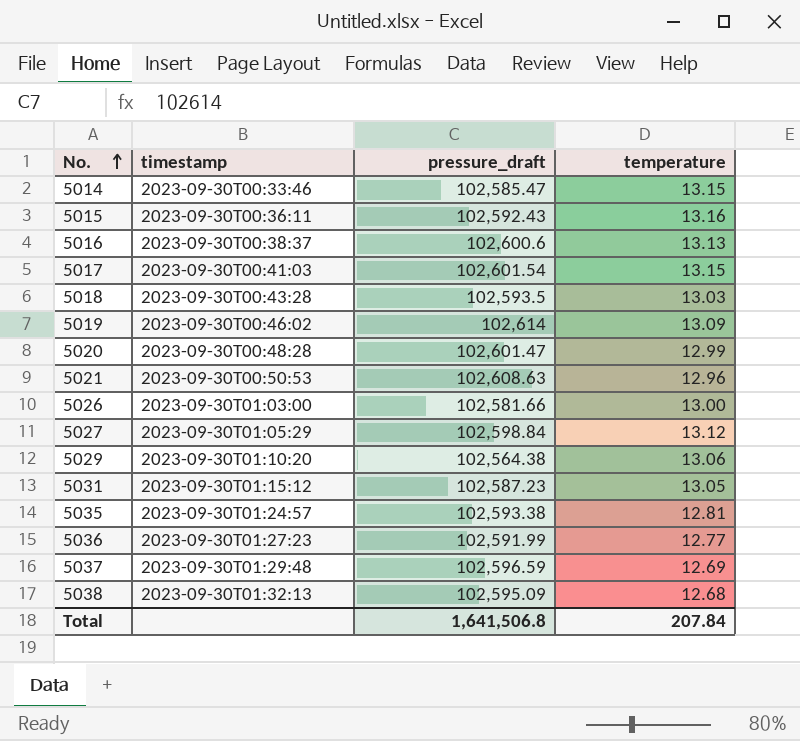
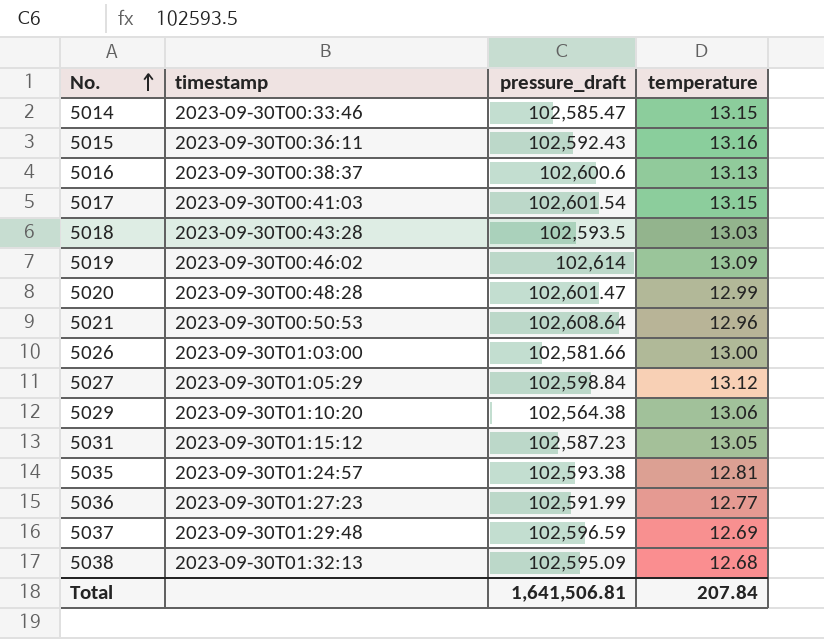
5021 | pressure_draft: 102,608.63 -> 102,608.64
Total | pressure_draft: 1,641,506.8 -> 1,641,506.81

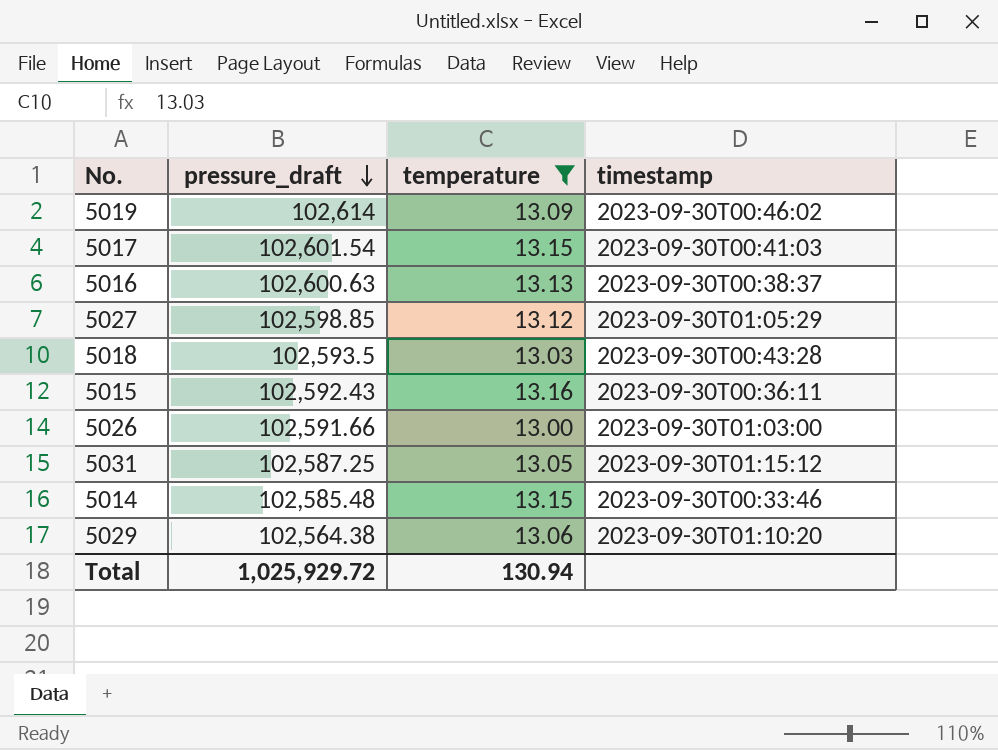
filter: none -> temperature >= 13.00
row order: No. ascending -> pressure_draft descending
column timestamp | position: 2 -> 4
5016 | pressure_draft: 102,600.6 -> 102,600.63
5027 | pressure_draft: 102,598.84 -> 102,598.85
5026 | pressure_draft: 102,581.66 -> 102,591.66
5031 | pressure_draft: 102,587.23 -> 102,587.25
5014 | pressure_draft: 102,585.47 -> 102,585.48
Total | pressure_draft: 1,641,506.81 -> 1,025,929.72
Total | temperature: 207.84 -> 130.94

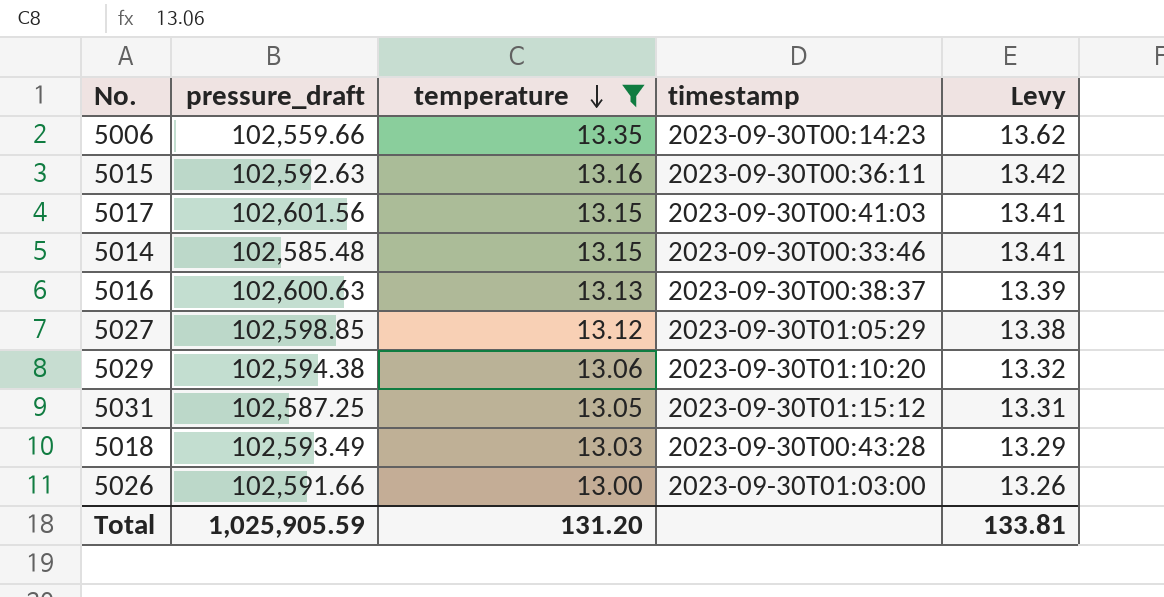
row order: pressure_draft descending -> temperature descending
column Levy | formula: none -> [temperature] * 1.02
row 5019: 102,614 | 13.09 | 2023-09-30T00:46:02 -> none
row 5006: none -> 102,559.66 | 13.35 | 2023-09-30T00:14:23 | 13.62
5015 | pressure_draft: 102,592.43 -> 102,592.63
5017 | pressure_draft: 102,601.54 -> 102,601.56
5029 | pressure_draft: 102,564.38 -> 102,594.38
5018 | pressure_draft: 102,593.5 -> 102,593.49
Total | pressure_draft: 1,025,929.72 -> 1,025,905.59
Total | temperature: 130.94 -> 131.20

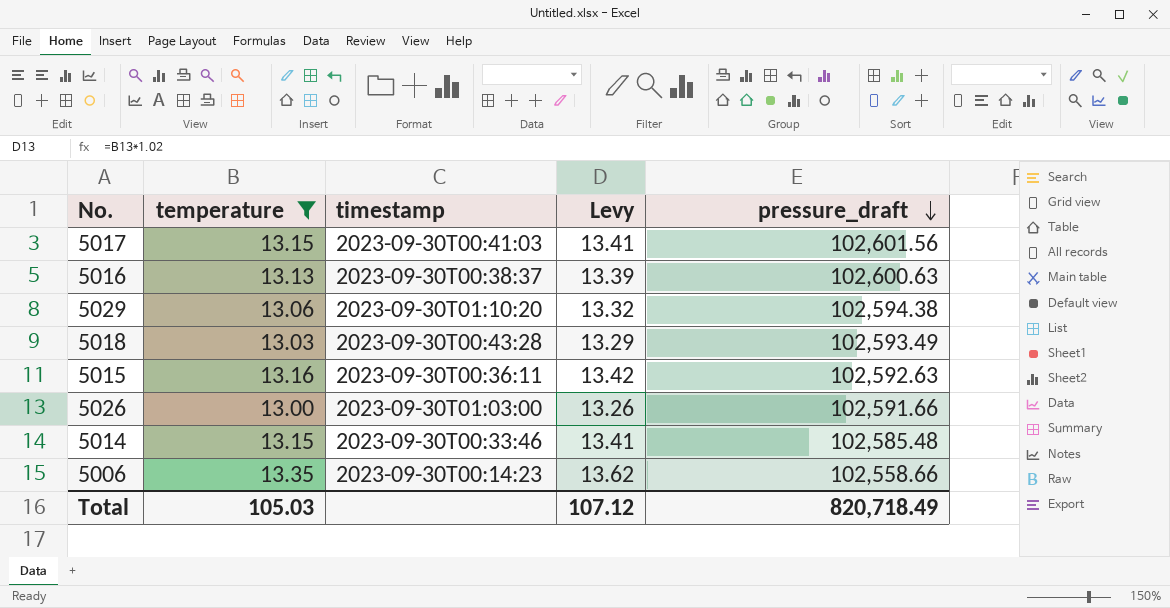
row order: temperature descending -> pressure_draft descending
column pressure_draft | position: 2 -> 5
row 5027: 102,598.85 | 13.12 | 2023-09-30T01:05:29 | 13.38 -> none
row 5031: 102,587.25 | 13.05 | 2023-09-30T01:15:12 | 13.31 -> none
5006 | pressure_draft: 102,559.66 -> 102,558.66
Total | temperature: 131.20 -> 105.03
Total | Levy: 133.81 -> 107.12
Total | pressure_draft: 1,025,905.59 -> 820,718.49

